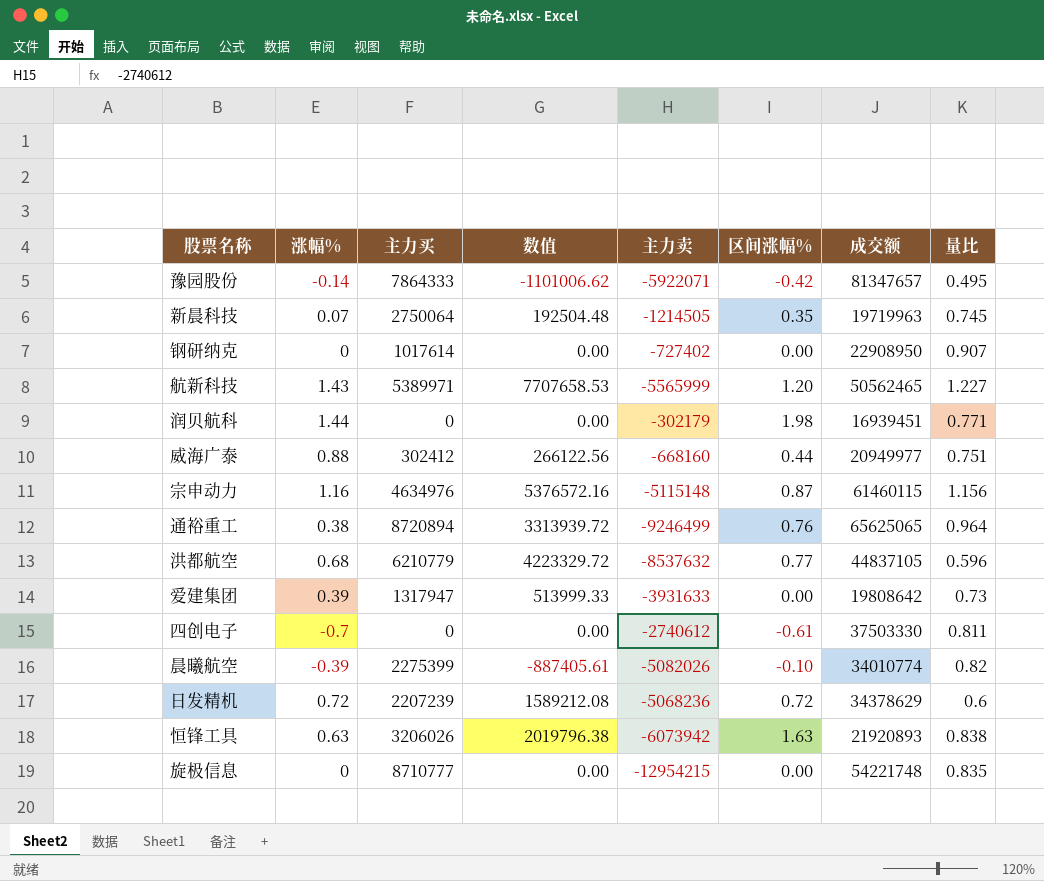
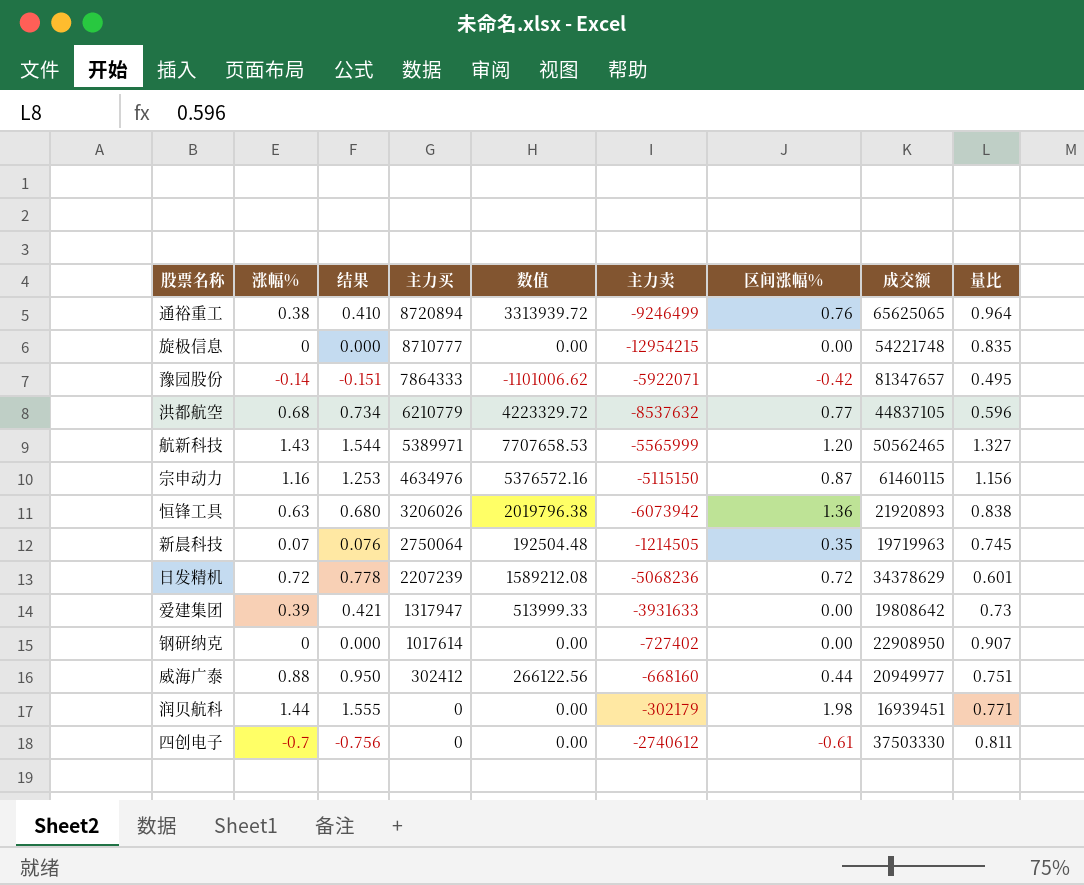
row order: none -> 主力买 descending
column 结果 | formula: none -> [涨幅%] * 1.08
row 晨曦航空: -0.39 | 2275399 | -887405.61 | -5082026 | -0.10 | 34010774 | 0.82 -> none
航新科技 | 量比: 1.227 -> 1.327
宗申动力 | 主力卖: -5115148 -> -5115150
恒锋工具 | 区间涨幅%: 1.63 -> 1.36
日发精机 | 量比: 0.6 -> 0.601

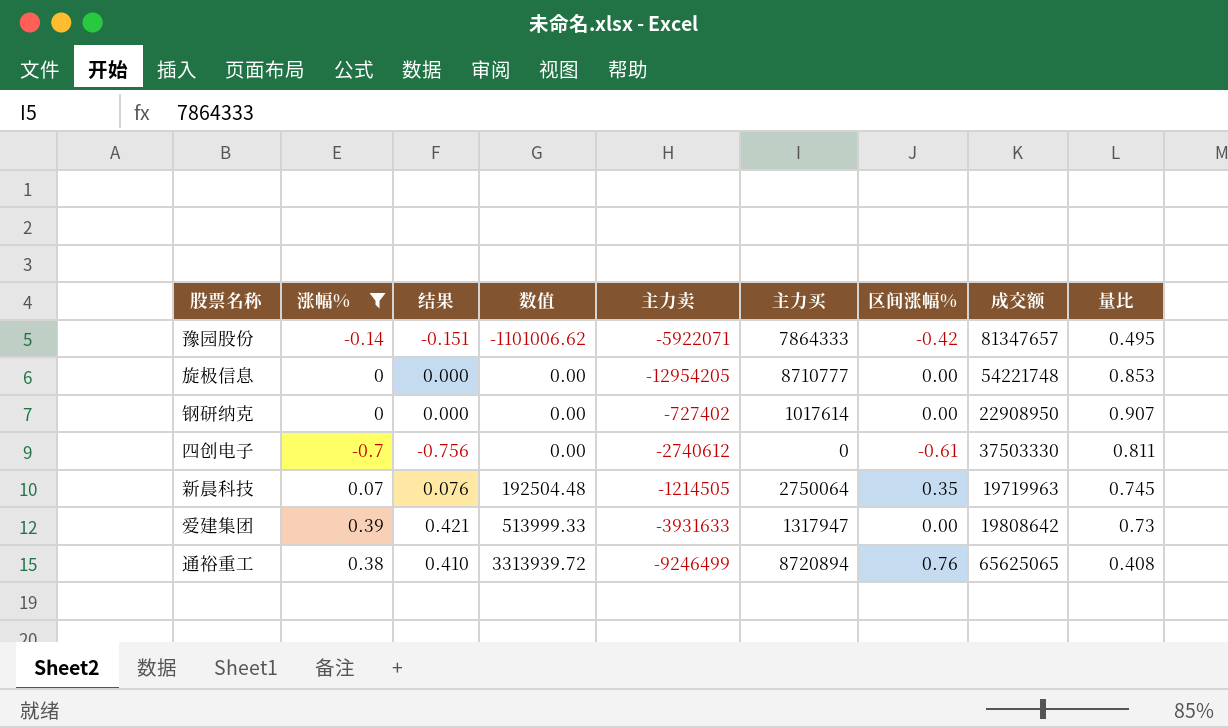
filter: none -> 涨幅% <= 0.39
row order: 主力买 descending -> 数值 ascending
column 主力买 | position: 4 -> 6
旋极信息 | 主力卖: -12954215 -> -12954205
旋极信息 | 量比: 0.835 -> 0.853
通裕重工 | 量比: 0.964 -> 0.408

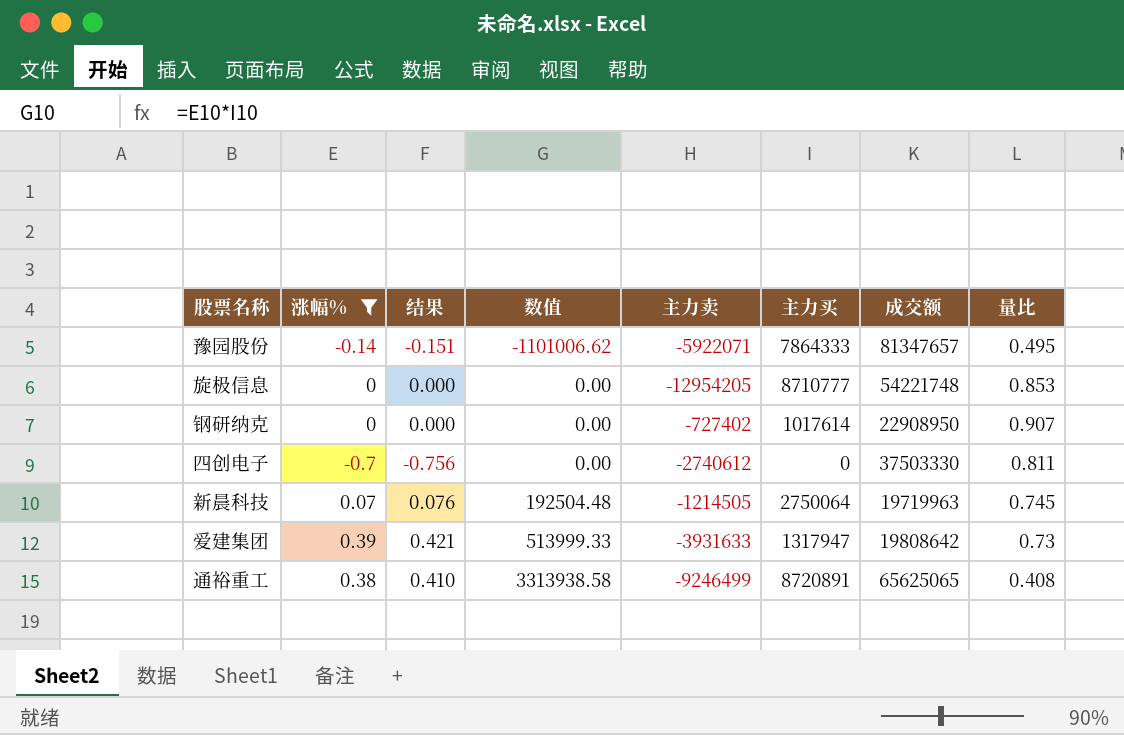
column 区间涨幅% | position: 7 -> none
通裕重工 | 数值: 3313939.72 -> 3313938.58
通裕重工 | 主力买: 8720894 -> 8720891

